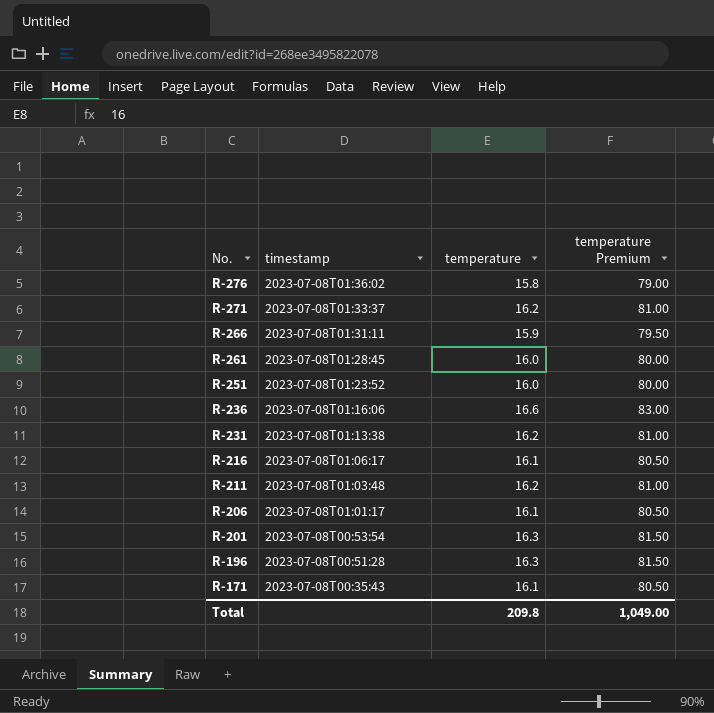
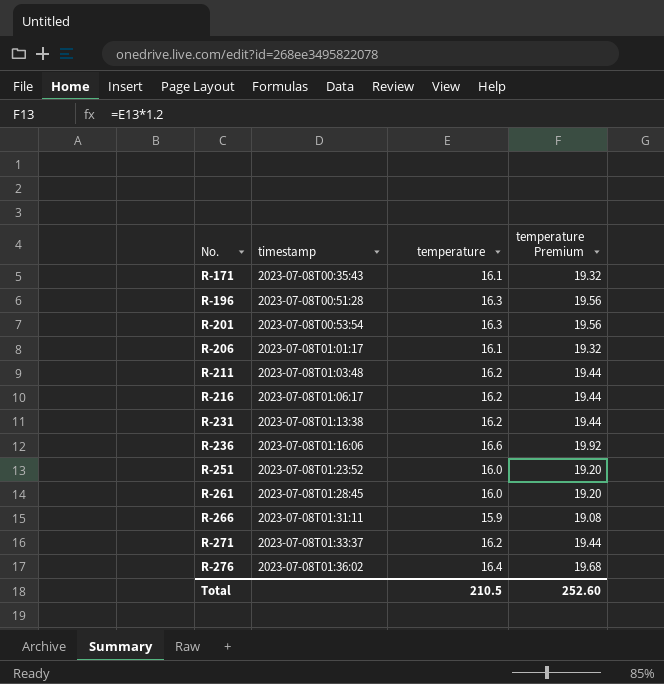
row order: No. descending -> No. ascending
column temperature Premium | formula: [temperature] * 5 -> [temperature] * 1.2
R-216 | temperature: 16.1 -> 16.2
R-276 | temperature: 15.8 -> 16.4
Total | temperature: 209.8 -> 210.5
Total | temperature Premium: 1,049.00 -> 252.60

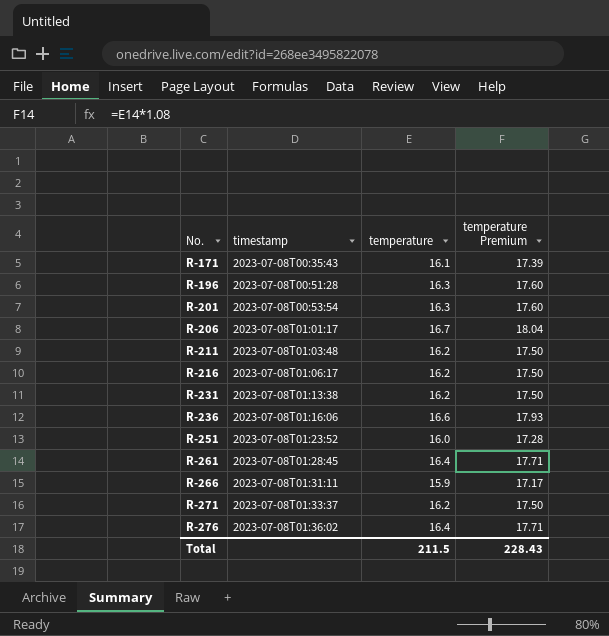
column temperature Premium | formula: [temperature] * 1.2 -> [temperature] * 1.08
R-206 | temperature: 16.1 -> 16.7
R-261 | temperature: 16.0 -> 16.4
Total | temperature: 210.5 -> 211.5
Total | temperature Premium: 252.60 -> 228.43

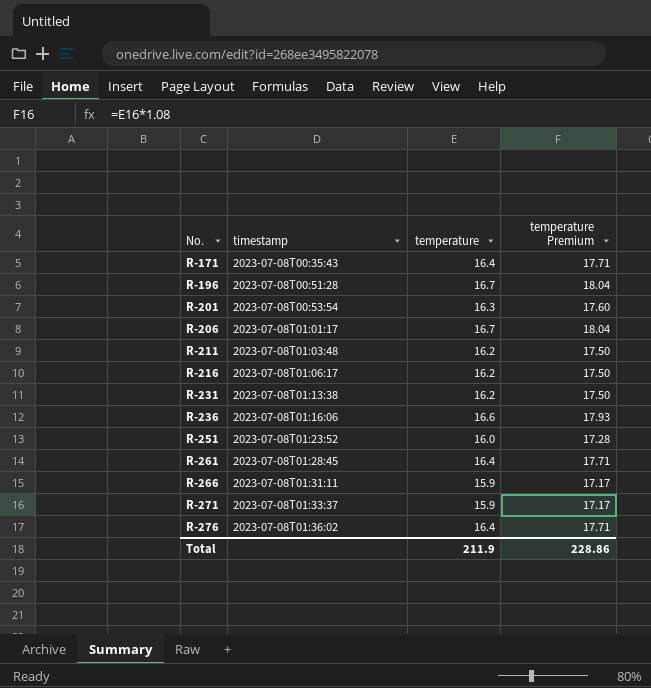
R-171 | temperature: 16.1 -> 16.4
R-171 | temperature Premium: 17.39 -> 17.71
R-196 | temperature: 16.3 -> 16.7
R-196 | temperature Premium: 17.60 -> 18.04
R-271 | temperature: 16.2 -> 15.9
R-271 | temperature Premium: 17.50 -> 17.17
Total | temperature: 211.5 -> 211.9
Total | temperature Premium: 228.43 -> 228.86

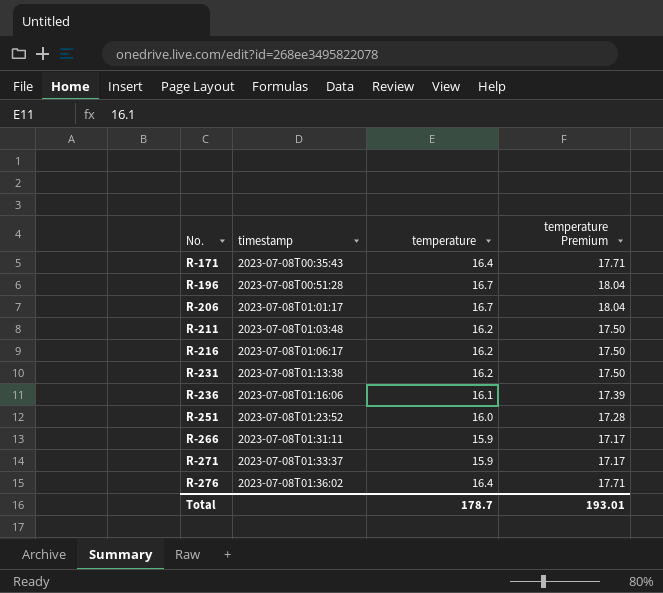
row R-201: 2023-07-08T00:53:54 | 16.3 | 17.60 -> none
row R-261: 2023-07-08T01:28:45 | 16.4 | 17.71 -> none
R-236 | temperature: 16.6 -> 16.1
R-236 | temperature Premium: 17.93 -> 17.39
Total | temperature: 211.9 -> 178.7
Total | temperature Premium: 228.86 -> 193.01

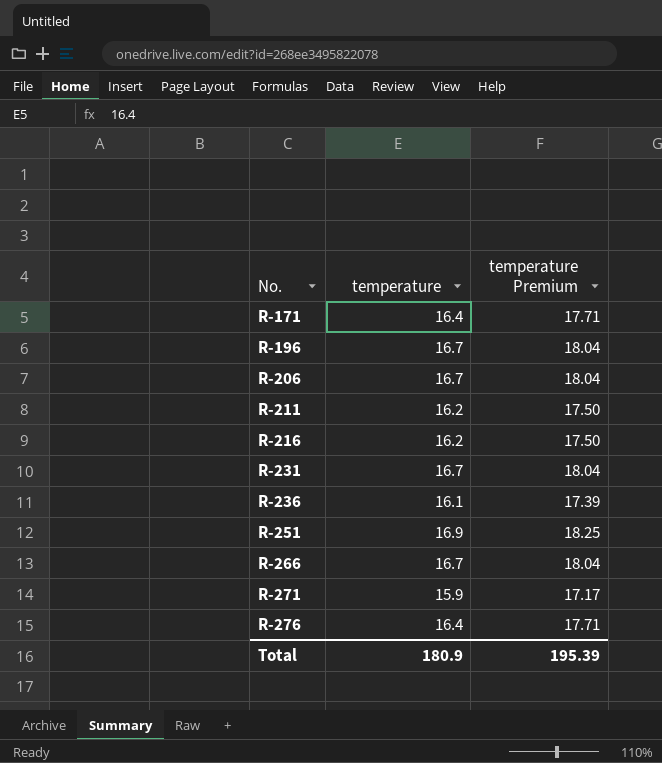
column timestamp | position: 2 -> none
R-231 | temperature: 16.2 -> 16.7
R-231 | temperature Premium: 17.50 -> 18.04
R-251 | temperature: 16.0 -> 16.9
R-251 | temperature Premium: 17.28 -> 18.25
R-266 | temperature: 15.9 -> 16.7
R-266 | temperature Premium: 17.17 -> 18.04
Total | temperature: 178.7 -> 180.9
Total | temperature Premium: 193.01 -> 195.39

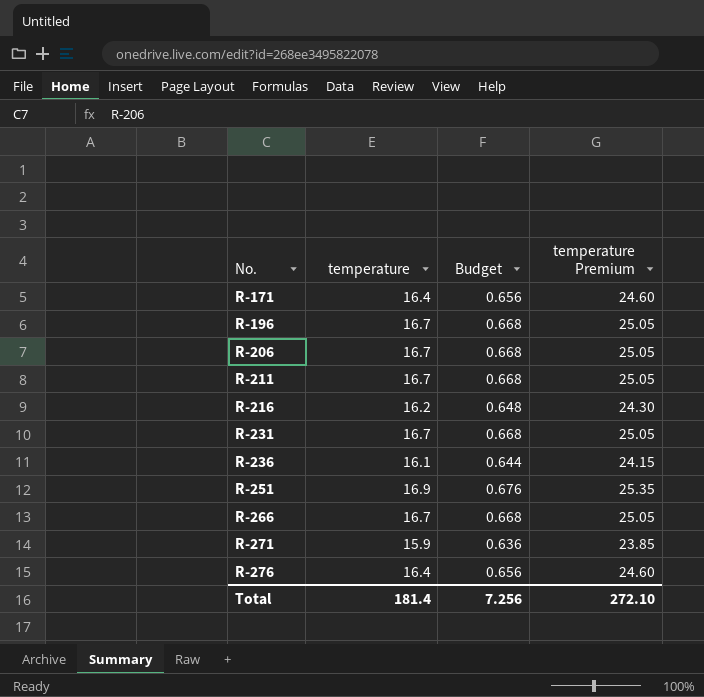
column Budget | formula: none -> [temperature] * 0.04
column temperature Premium | formula: [temperature] * 1.08 -> [temperature] * 1.5
R-211 | temperature: 16.2 -> 16.7
Total | temperature: 180.9 -> 181.4
Total | temperature Premium: 195.39 -> 272.10

